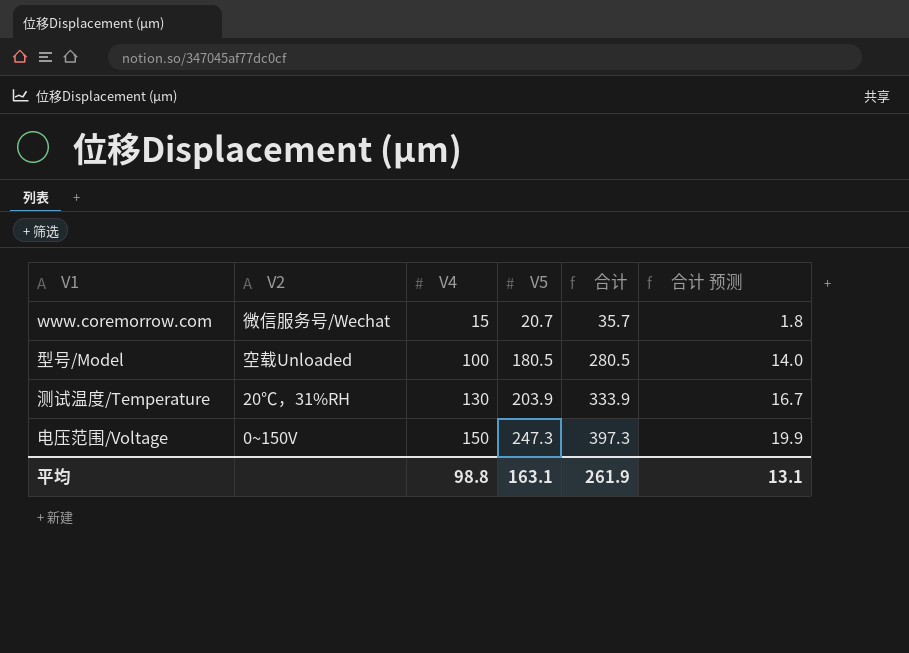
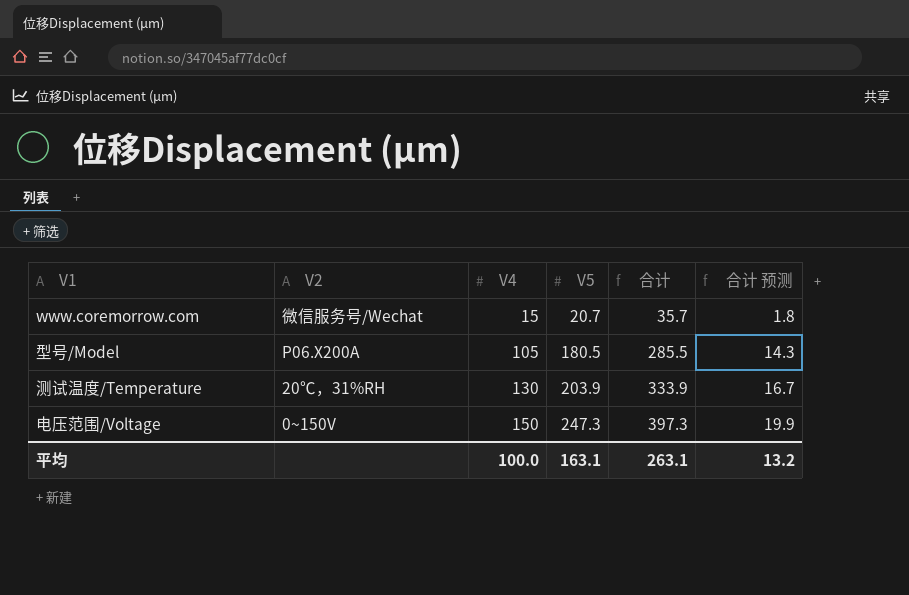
型号/Model | V2: 空载Unloaded -> P06.X200A
型号/Model | V4: 100 -> 105
型号/Model | 合计: 280.5 -> 285.5
型号/Model | 合计 预测: 14.0 -> 14.3
平均 | V4: 98.8 -> 100.0
平均 | 合计: 261.9 -> 263.1
平均 | 合计 预测: 13.1 -> 13.2

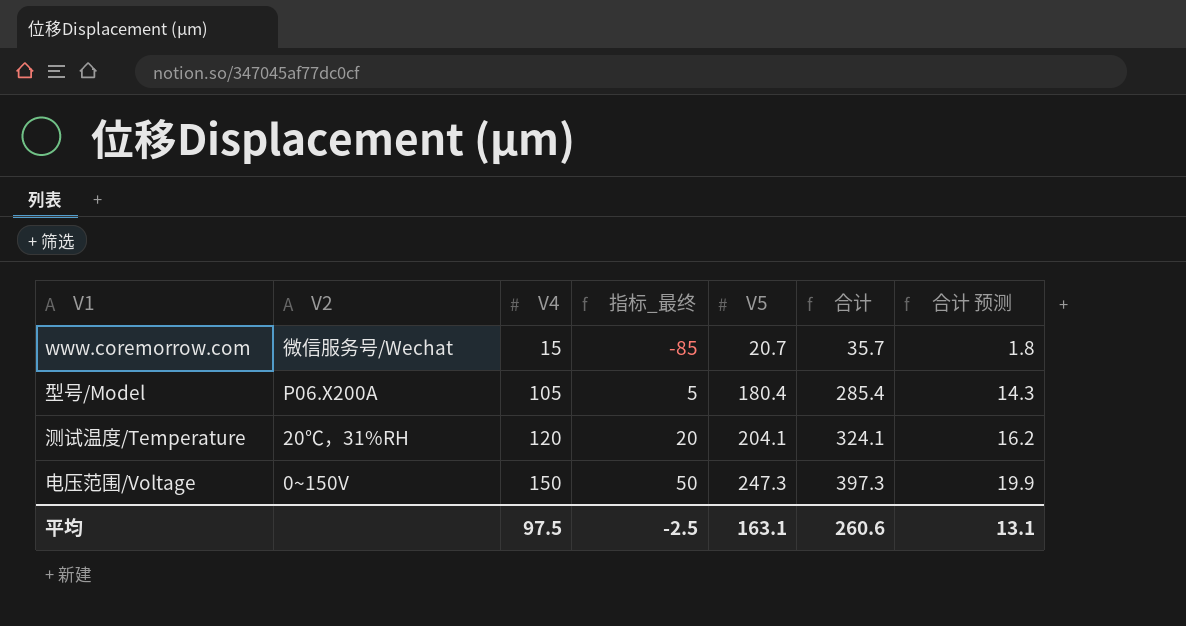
column 指标_最终 | formula: none -> [V4] - 100
型号/Model | V5: 180.5 -> 180.4
型号/Model | 合计: 285.5 -> 285.4
测试温度/Temperature | V4: 130 -> 120
测试温度/Temperature | V5: 203.9 -> 204.1
测试温度/Temperature | 合计: 333.9 -> 324.1
测试温度/Temperature | 合计 预测: 16.7 -> 16.2
平均 | V4: 100.0 -> 97.5
平均 | 合计: 263.1 -> 260.6
平均 | 合计 预测: 13.2 -> 13.1

